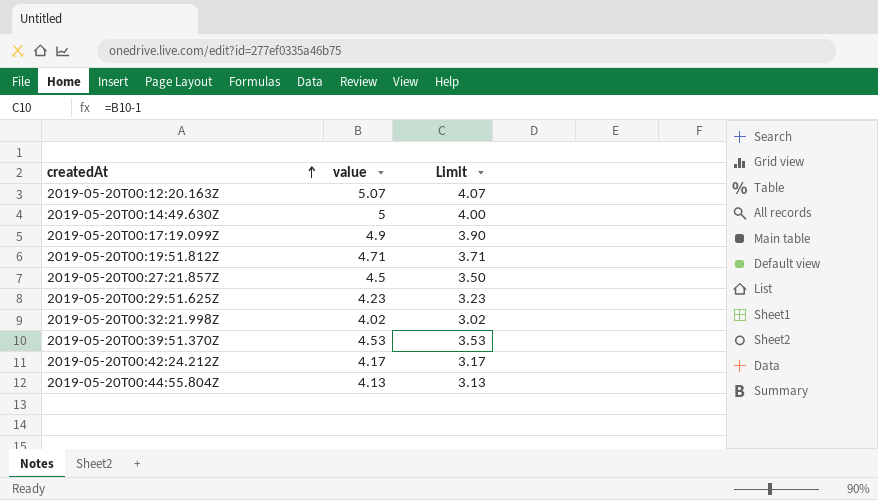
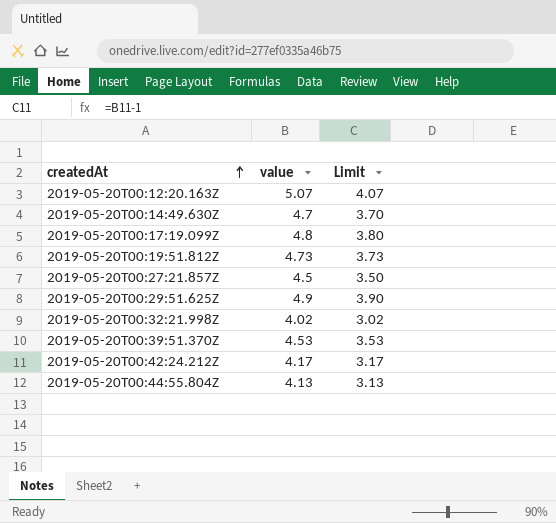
2019-05-20T00:14:49.630Z | value: 5 -> 4.7
2019-05-20T00:14:49.630Z | Limit: 4.00 -> 3.70
2019-05-20T00:17:19.099Z | value: 4.9 -> 4.8
2019-05-20T00:17:19.099Z | Limit: 3.90 -> 3.80
2019-05-20T00:19:51.812Z | value: 4.71 -> 4.73
2019-05-20T00:19:51.812Z | Limit: 3.71 -> 3.73
2019-05-20T00:29:51.625Z | value: 4.23 -> 4.9
2019-05-20T00:29:51.625Z | Limit: 3.23 -> 3.90

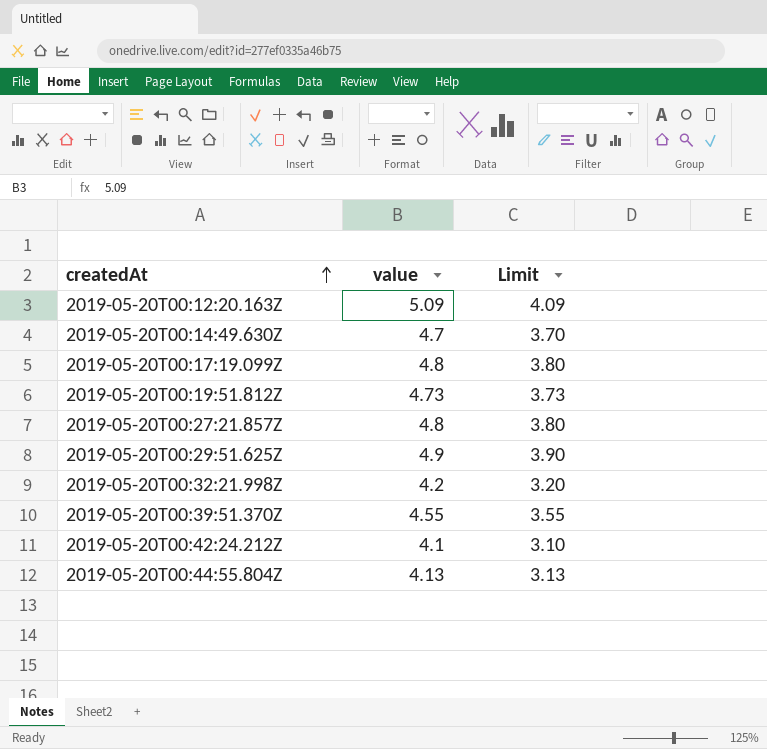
2019-05-20T00:12:20.163Z | value: 5.07 -> 5.09
2019-05-20T00:12:20.163Z | Limit: 4.07 -> 4.09
2019-05-20T00:27:21.857Z | value: 4.5 -> 4.8
2019-05-20T00:27:21.857Z | Limit: 3.50 -> 3.80
2019-05-20T00:32:21.998Z | value: 4.02 -> 4.2
2019-05-20T00:32:21.998Z | Limit: 3.02 -> 3.20
2019-05-20T00:39:51.370Z | value: 4.53 -> 4.55
2019-05-20T00:39:51.370Z | Limit: 3.53 -> 3.55
2019-05-20T00:42:24.212Z | value: 4.17 -> 4.1
2019-05-20T00:42:24.212Z | Limit: 3.17 -> 3.10

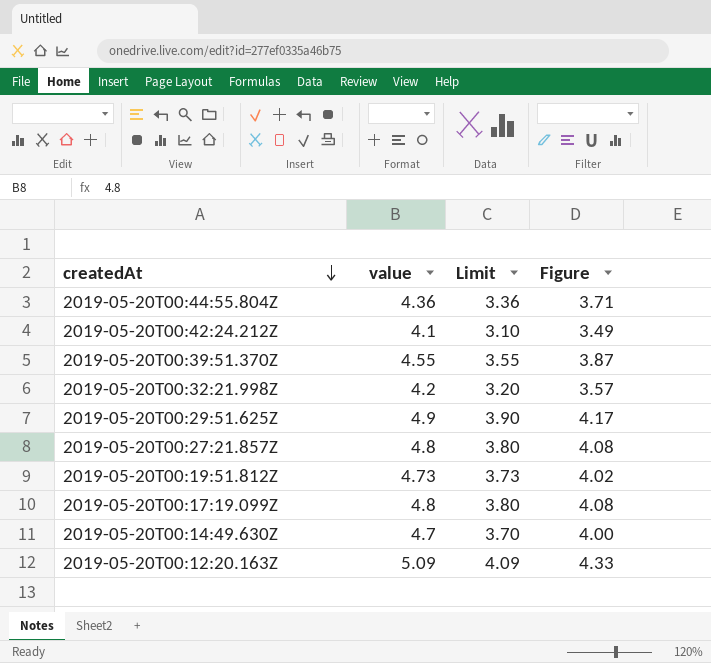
row order: createdAt ascending -> createdAt descending
column Figure | formula: none -> [value] * 0.85
2019-05-20T00:44:55.804Z | value: 4.13 -> 4.36
2019-05-20T00:44:55.804Z | Limit: 3.13 -> 3.36

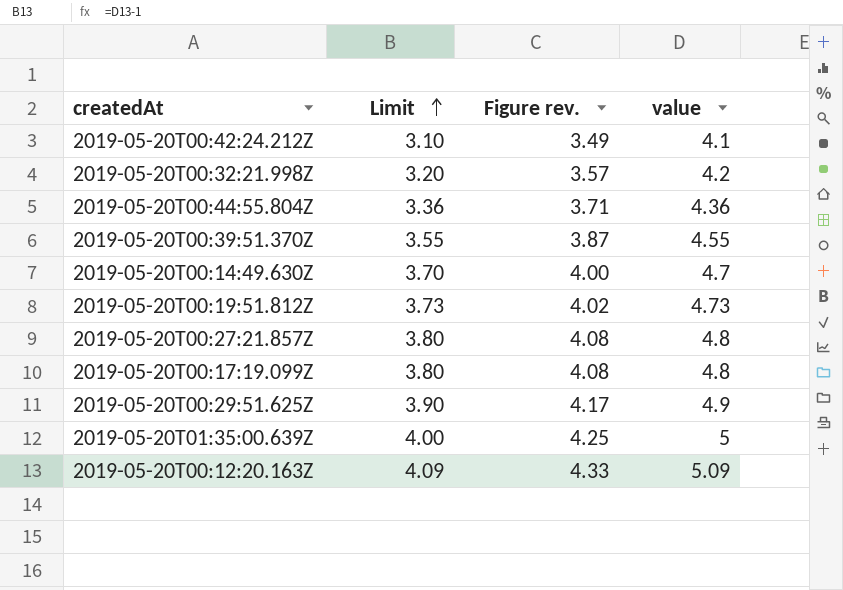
row order: createdAt descending -> Limit ascending
column name: Figure -> Figure rev.
column value | position: 2 -> 4
row 2019-05-20T01:35:00.639Z: none -> 4.00 | 4.25 | 5

